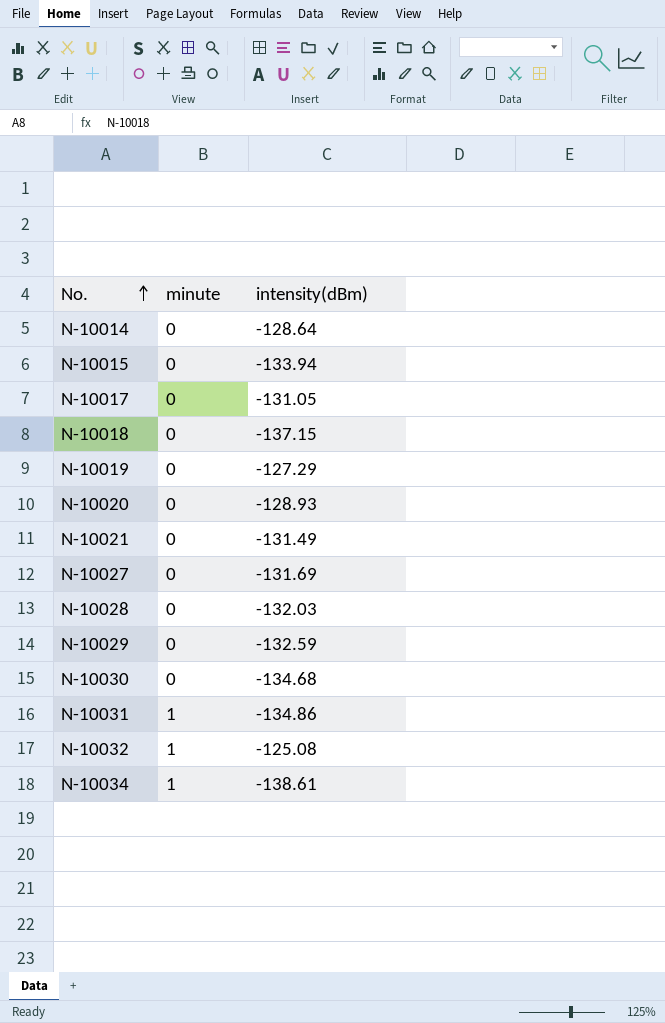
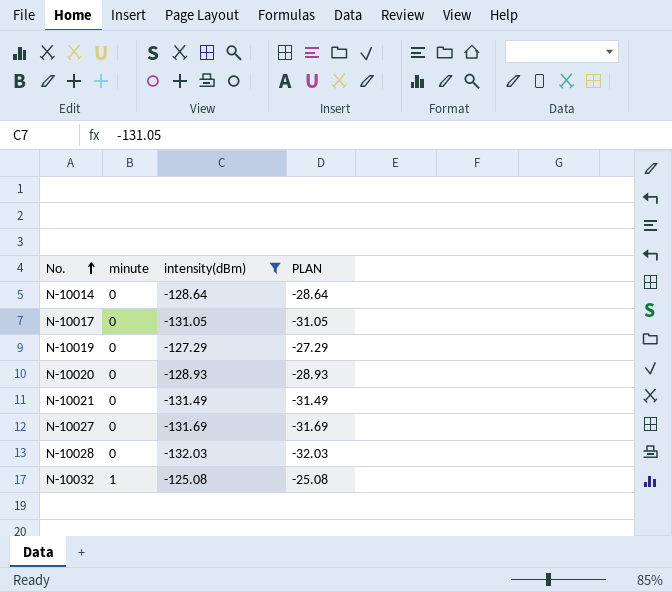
filter: none -> intensity(dBm) >= -132.03
column PLAN | formula: none -> [intensity(dBm)] + 100

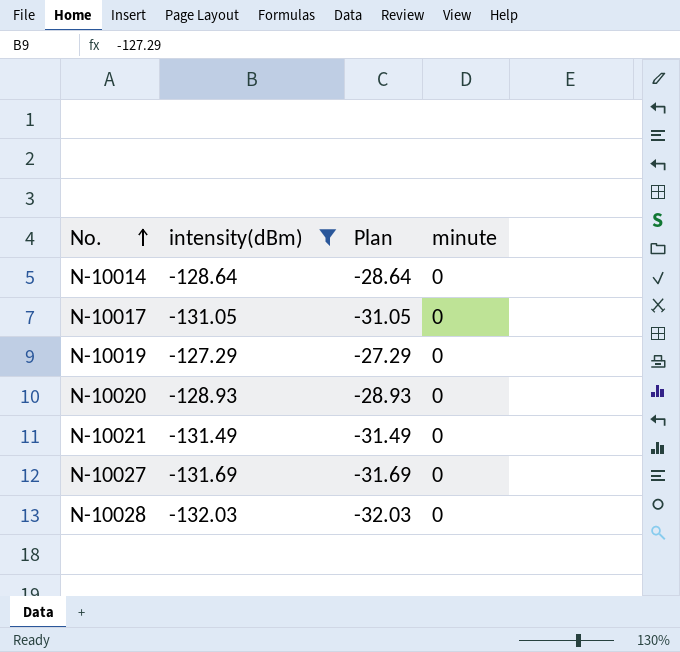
column name: PLAN -> Plan
column minute | position: 2 -> 4
row N-10032: 1 | -125.08 | -25.08 -> none

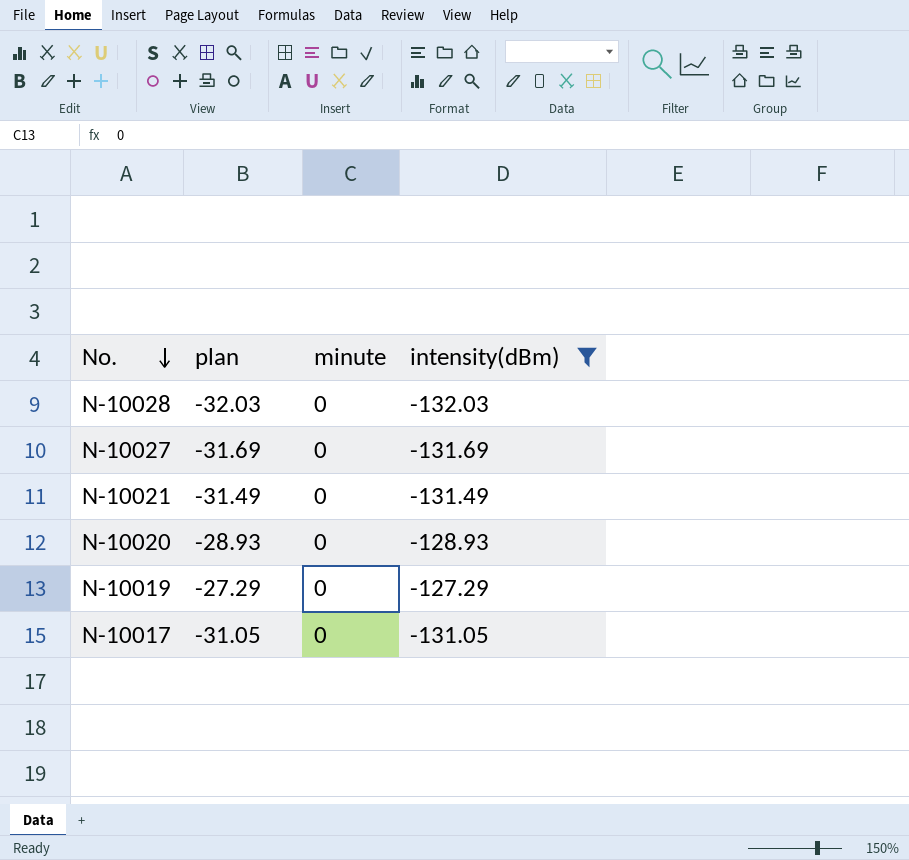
row order: No. ascending -> No. descending
column name: Plan -> plan
column intensity(dBm) | position: 2 -> 4
row N-10014: -128.64 | -28.64 | 0 -> none

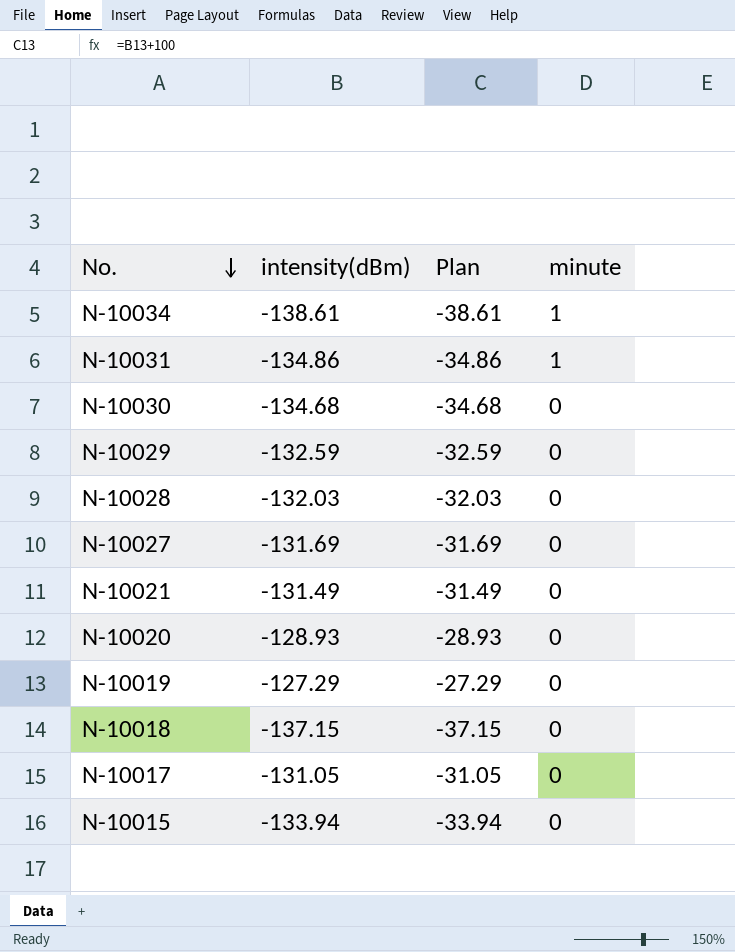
filter: intensity(dBm) >= -132.03 -> none
column intensity(dBm) | position: 4 -> 2
column name: plan -> Plan

